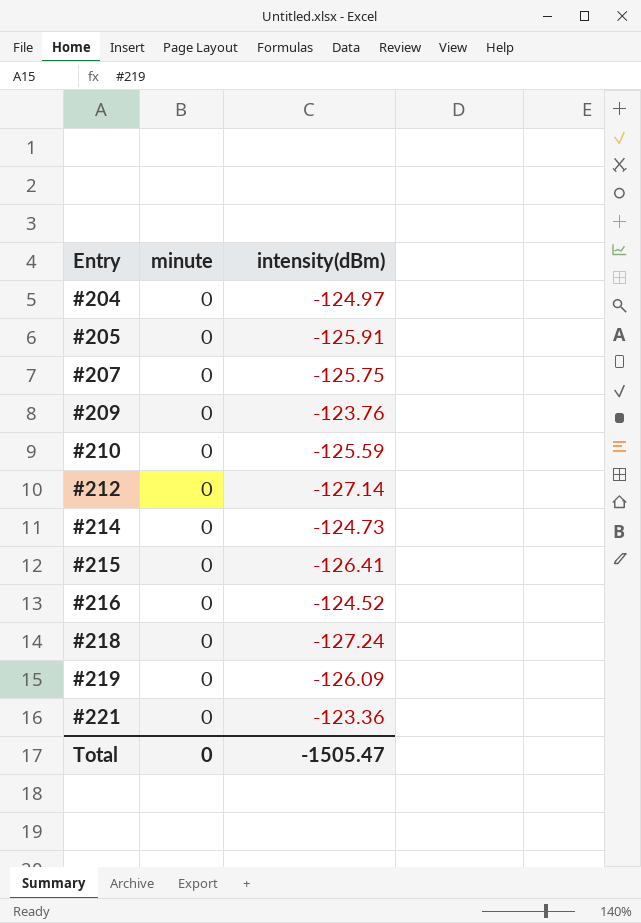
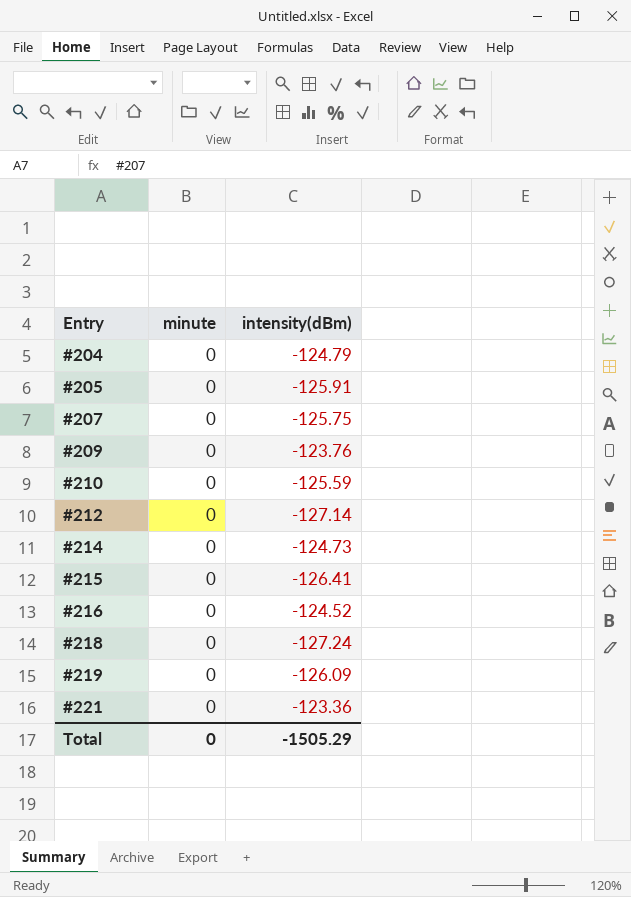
#204 | intensity(dBm): -124.97 -> -124.79
Total | intensity(dBm): -1505.47 -> -1505.29

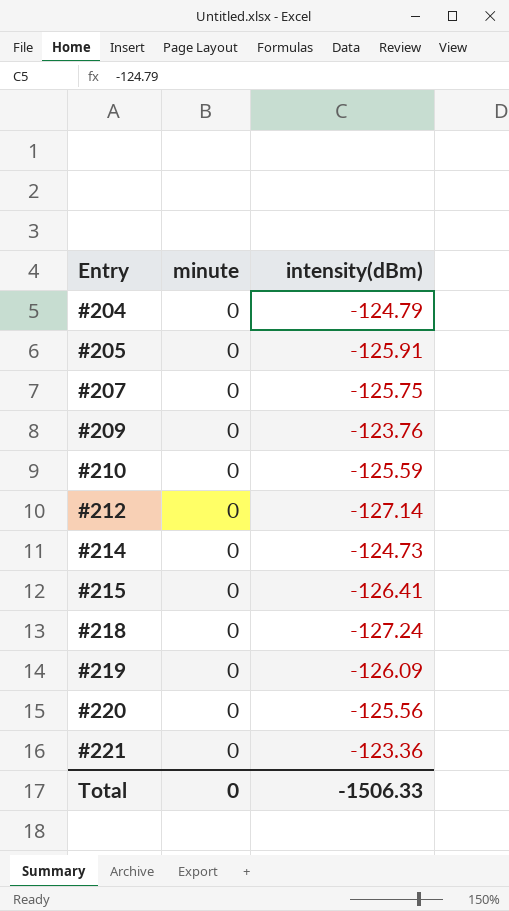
row #216: 0 | -124.52 -> none
row #220: none -> 0 | -125.56
Total | intensity(dBm): -1505.29 -> -1506.33

